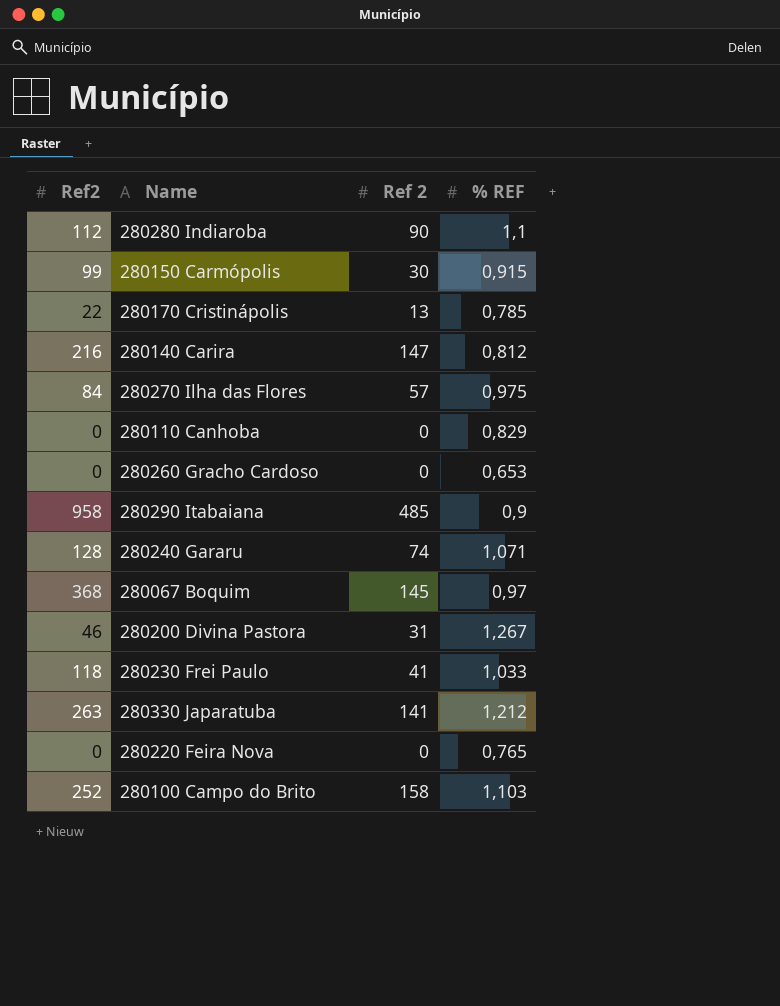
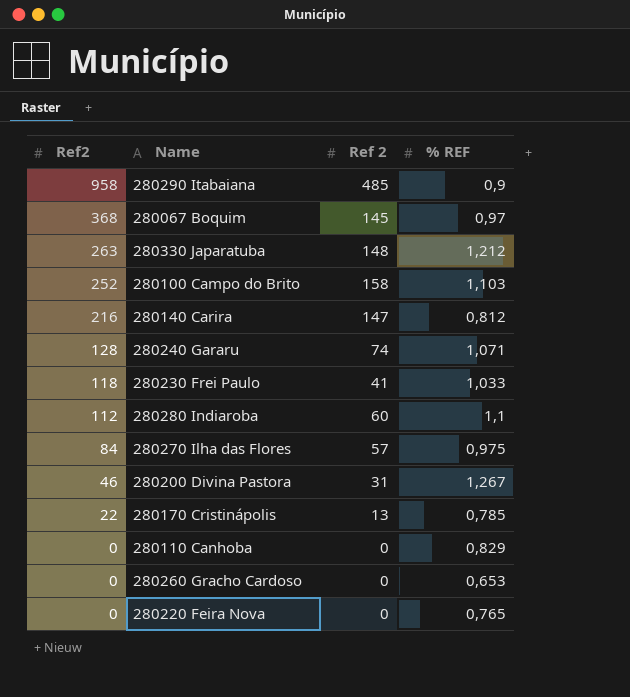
row order: none -> Ref2 descending
row 280150 Carmópolis: 99 | 30 | 0,915 -> none
280330 Japaratuba | Ref 2: 141 -> 148
280280 Indiaroba | Ref 2: 90 -> 60

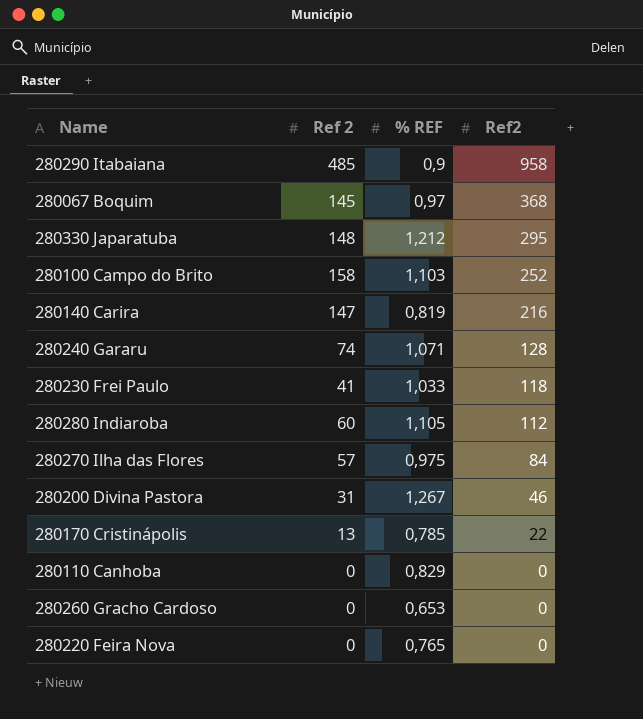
column Ref2 | position: 1 -> 4
280330 Japaratuba | Ref2: 263 -> 295
280140 Carira | % REF: 0,812 -> 0,819
280280 Indiaroba | % REF: 1,1 -> 1,105

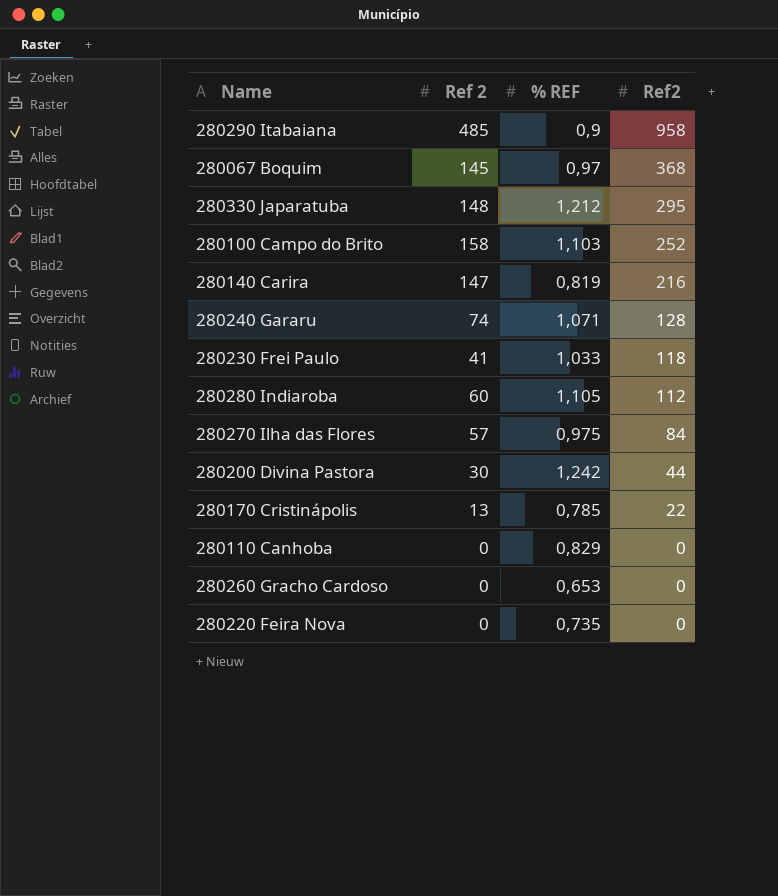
280200 Divina Pastora | Ref 2: 31 -> 30
280200 Divina Pastora | % REF: 1,267 -> 1,242
280200 Divina Pastora | Ref2: 46 -> 44
280220 Feira Nova | % REF: 0,765 -> 0,735

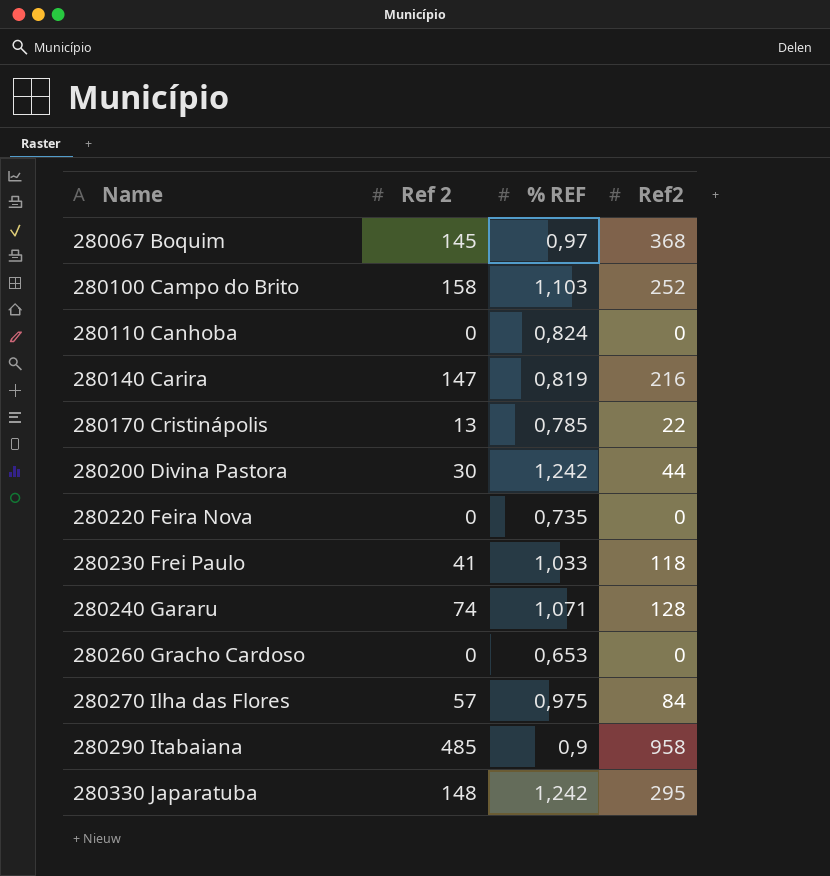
row order: Ref2 descending -> Name ascending
row 280280 Indiaroba: 60 | 1,105 | 112 -> none
280110 Canhoba | % REF: 0,829 -> 0,824
280330 Japaratuba | % REF: 1,212 -> 1,242

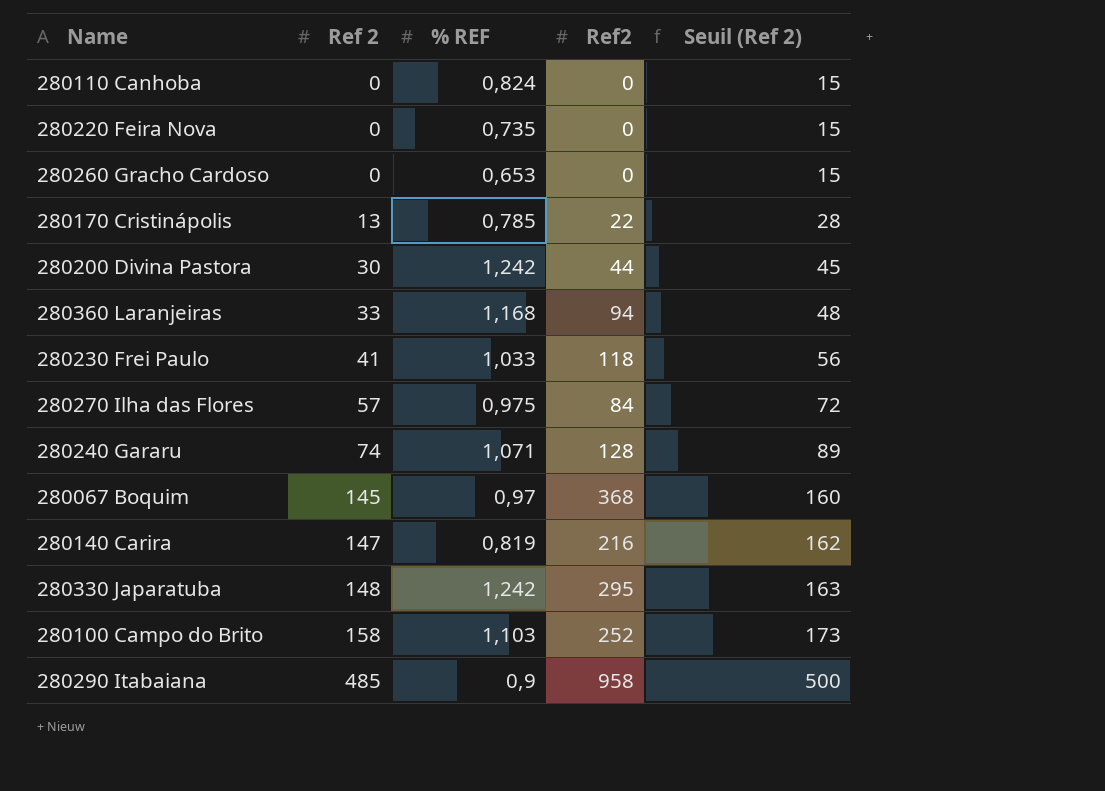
row order: Name ascending -> Ref 2 ascending
column Seuil (Ref 2) | formula: none -> [Ref 2] + 15
row 280360 Laranjeiras: none -> 33 | 1,168 | 94 | 48

